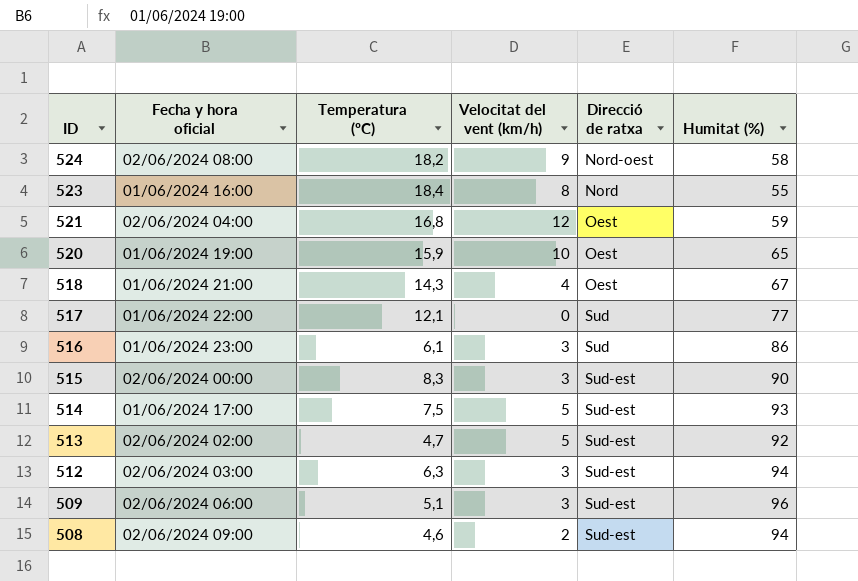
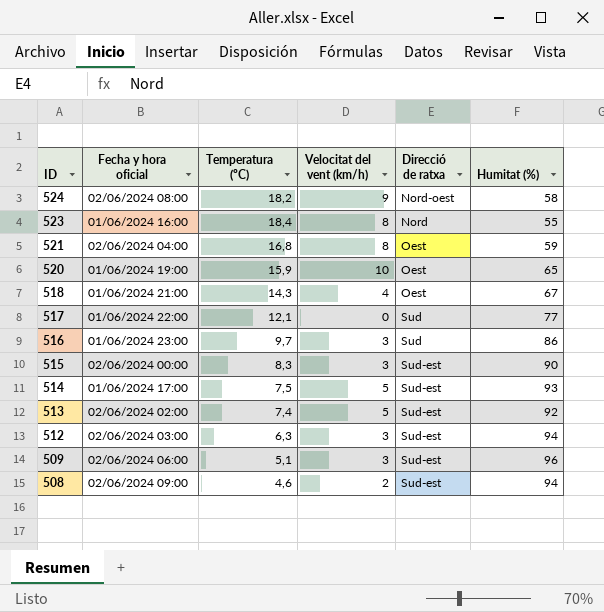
521 | Velocitat del vent (km/h): 12 -> 8
516 | Temperatura (ºC): 6,1 -> 9,7
513 | Temperatura (ºC): 4,7 -> 7,4

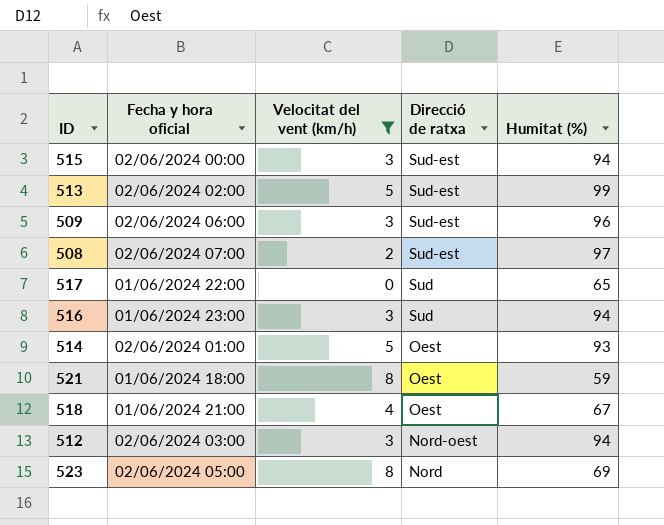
filter: none -> Velocitat del vent (km/h) <= 8
row order: ID descending -> Direcció de ratxa descending
column Temperatura (ºC) | position: 3 -> none
515 | Humitat (%): 90 -> 94
513 | Humitat (%): 92 -> 99
508 | Fecha y hora oficial: 02/06/2024 09:00 -> 02/06/2024 07:00
508 | Humitat (%): 94 -> 97
517 | Humitat (%): 77 -> 65
516 | Humitat (%): 86 -> 94
514 | Fecha y hora oficial: 01/06/2024 17:00 -> 02/06/2024 01:00
514 | Direcció de ratxa: Sud-est -> Oest
521 | Fecha y hora oficial: 02/06/2024 04:00 -> 01/06/2024 18:00
512 | Direcció de ratxa: Sud-est -> Nord-oest
523 | Fecha y hora oficial: 01/06/2024 16:00 -> 02/06/2024 05:00
523 | Humitat (%): 55 -> 69

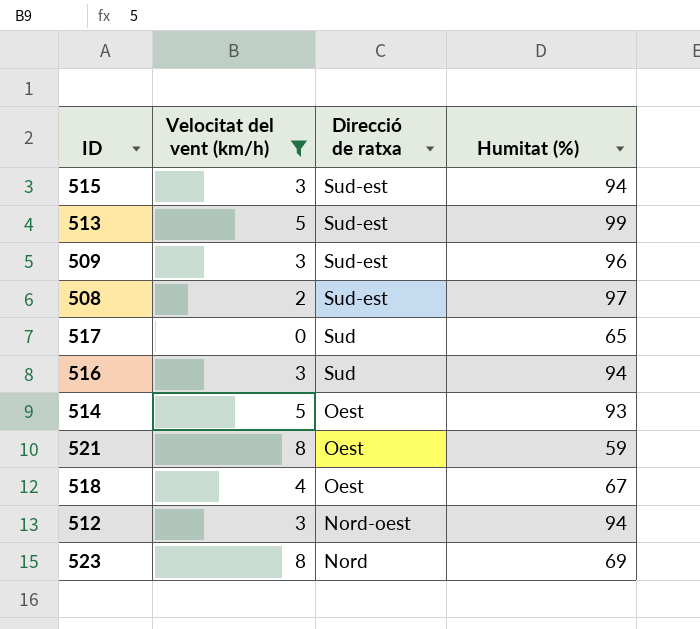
column Fecha y hora oficial | position: 2 -> none

